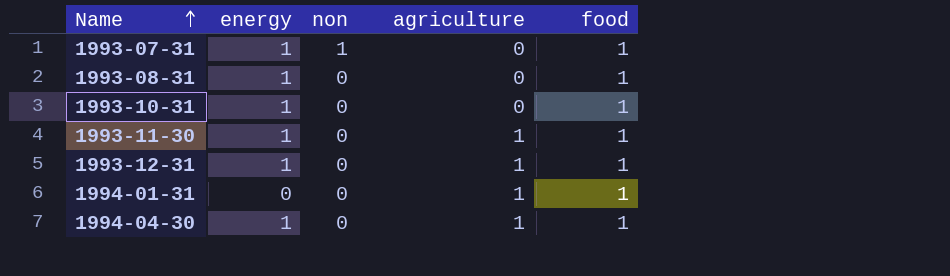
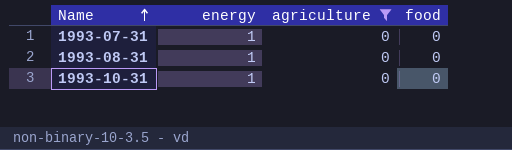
filter: none -> agriculture = 0
column non | position: 3 -> none
1993-07-31 | food: 1 -> 0
1993-08-31 | food: 1 -> 0
1993-10-31 | food: 1 -> 0

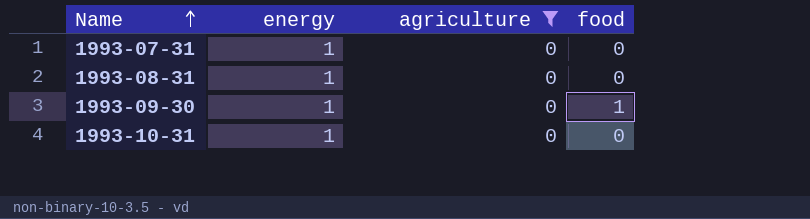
row 1993-09-30: none -> 1 | 0 | 1

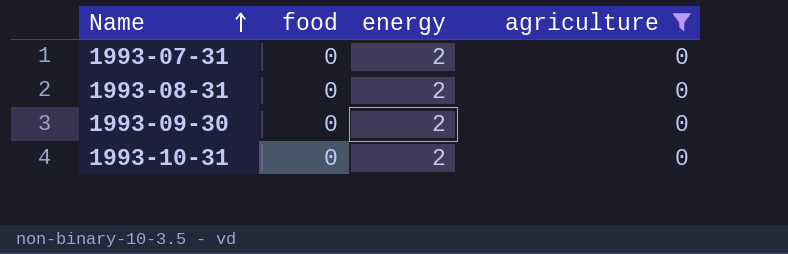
column food | position: 4 -> 2
1993-07-31 | energy: 1 -> 2
1993-08-31 | energy: 1 -> 2
1993-09-30 | food: 1 -> 0
1993-09-30 | energy: 1 -> 2
1993-10-31 | energy: 1 -> 2

